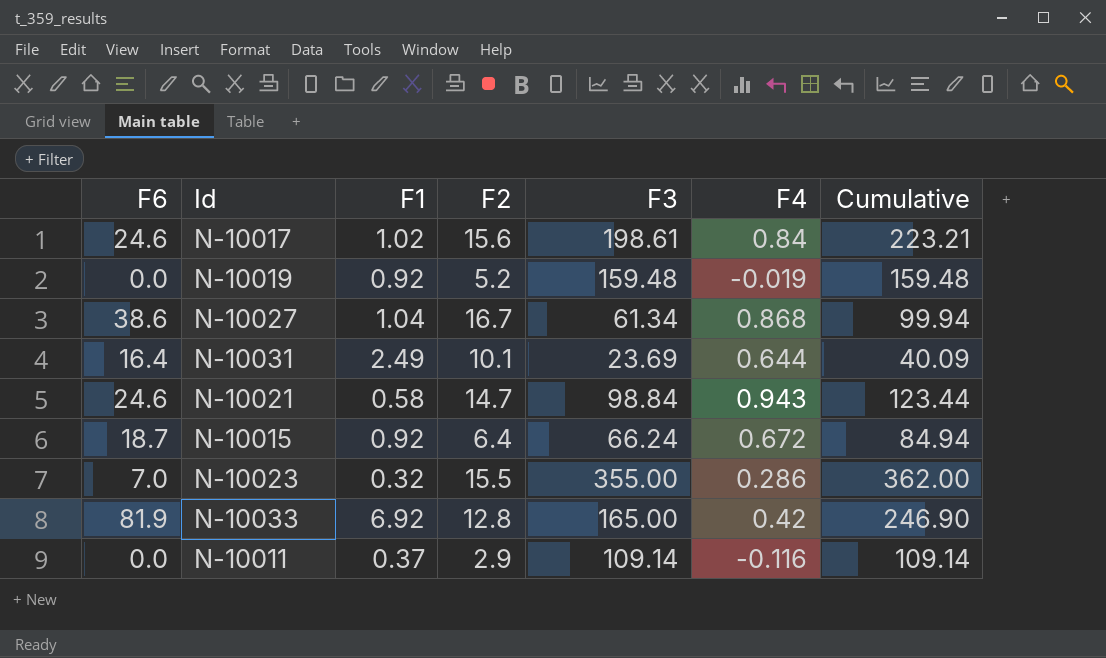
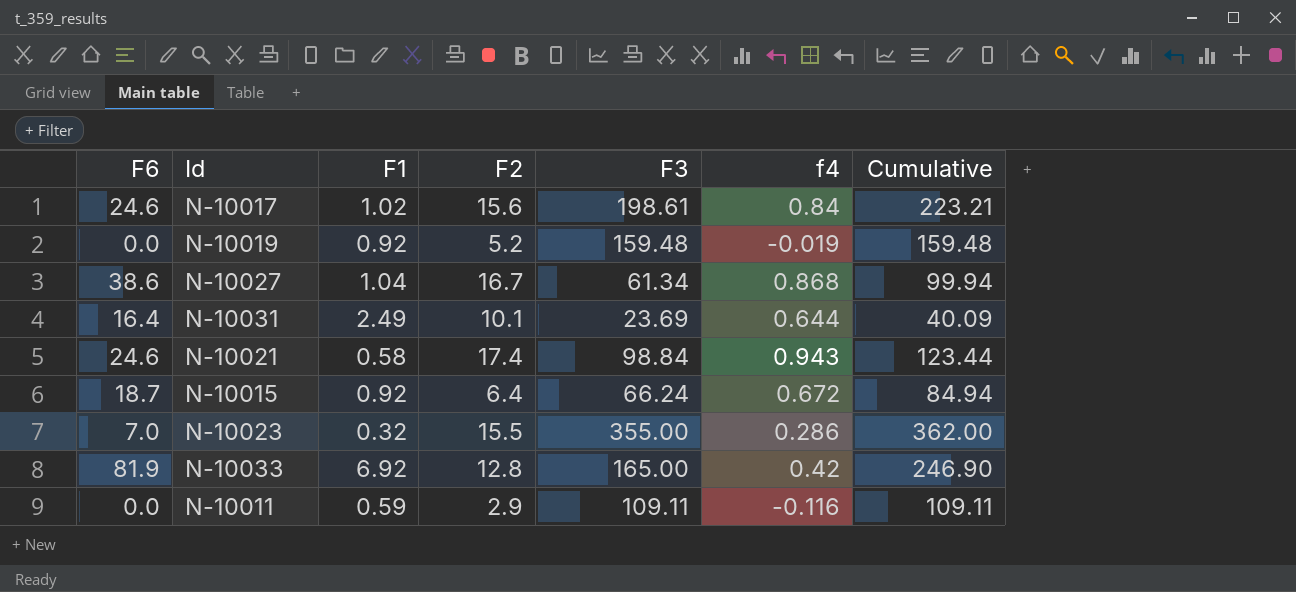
column name: F4 -> f4
N-10021 | F2: 14.7 -> 17.4
N-10011 | F1: 0.37 -> 0.59
N-10011 | F3: 109.14 -> 109.11
N-10011 | Cumulative: 109.14 -> 109.11

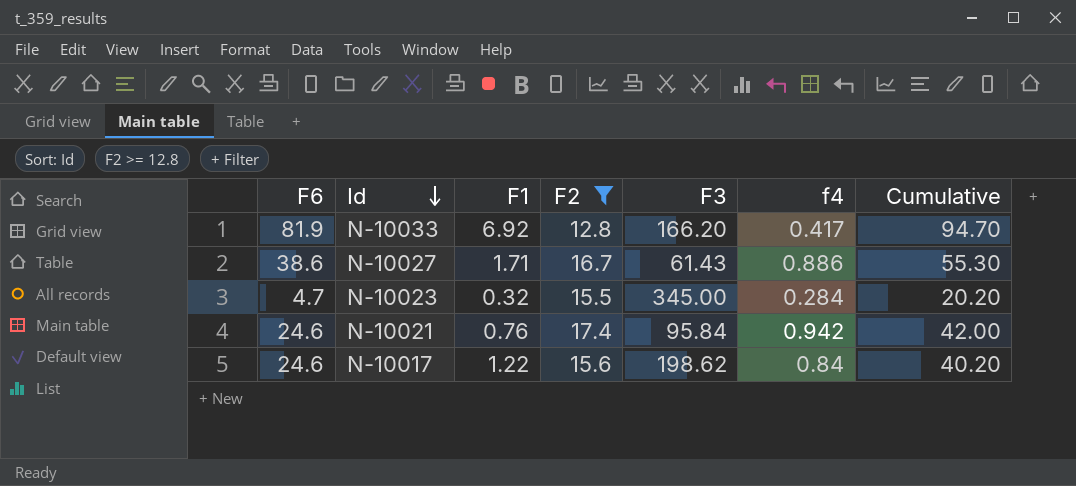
filter: none -> F2 >= 12.8
row order: none -> Id descending
column Cumulative | formula: [F6] + [F3] -> [F6] + [F2]
N-10033 | F3: 165.00 -> 166.20
N-10033 | f4: 0.42 -> 0.417
N-10027 | F1: 1.04 -> 1.71
N-10027 | F3: 61.34 -> 61.43
N-10027 | f4: 0.868 -> 0.886
N-10023 | F6: 7.0 -> 4.7
N-10023 | F3: 355.00 -> 345.00
N-10023 | f4: 0.286 -> 0.284
N-10021 | F1: 0.58 -> 0.76
N-10021 | F3: 98.84 -> 95.84
N-10021 | f4: 0.943 -> 0.942
N-10017 | F1: 1.02 -> 1.22
N-10017 | F3: 198.61 -> 198.62

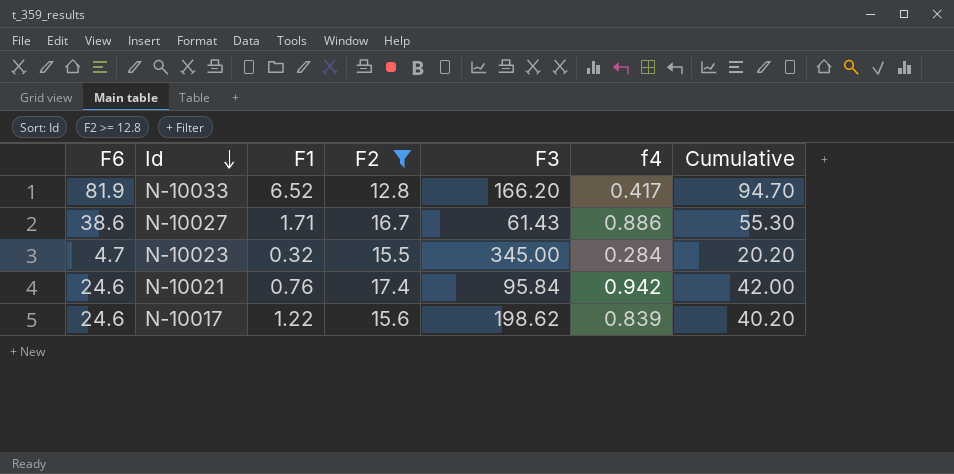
N-10033 | F1: 6.92 -> 6.52
N-10017 | f4: 0.84 -> 0.839

